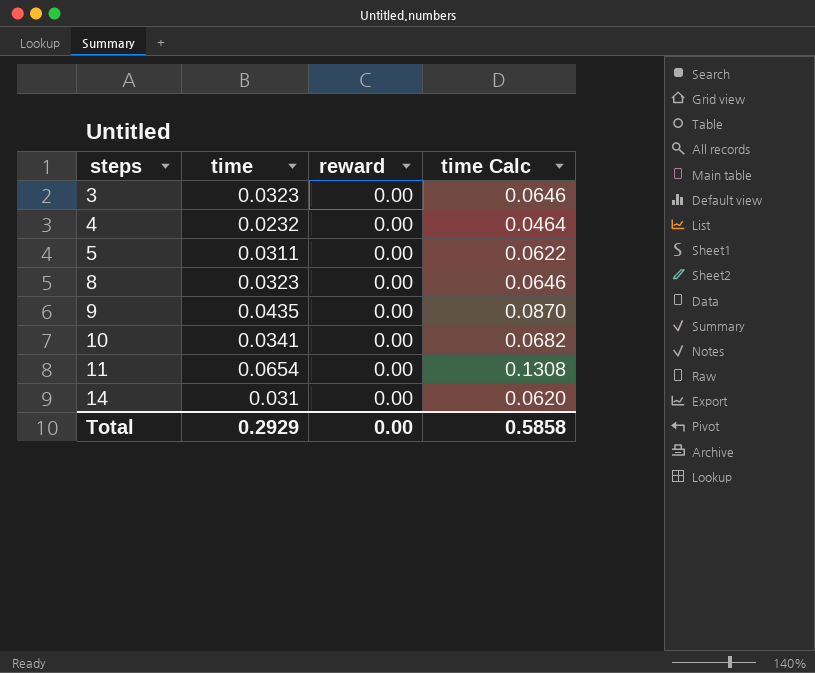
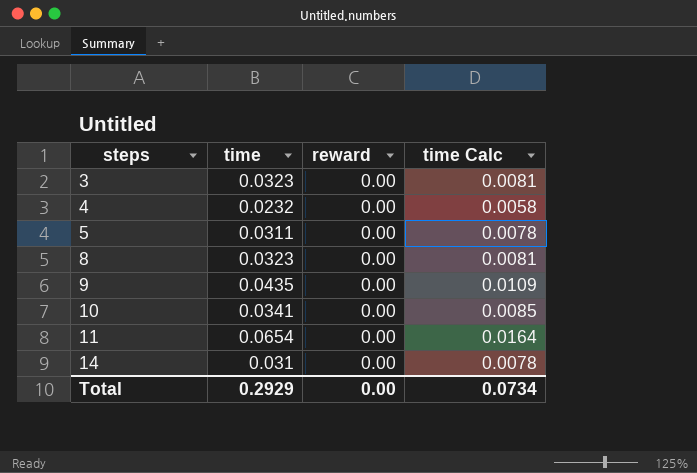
column time Calc | formula: [time] * 2 -> [time] * 0.25
Total | time Calc: 0.5858 -> 0.0734

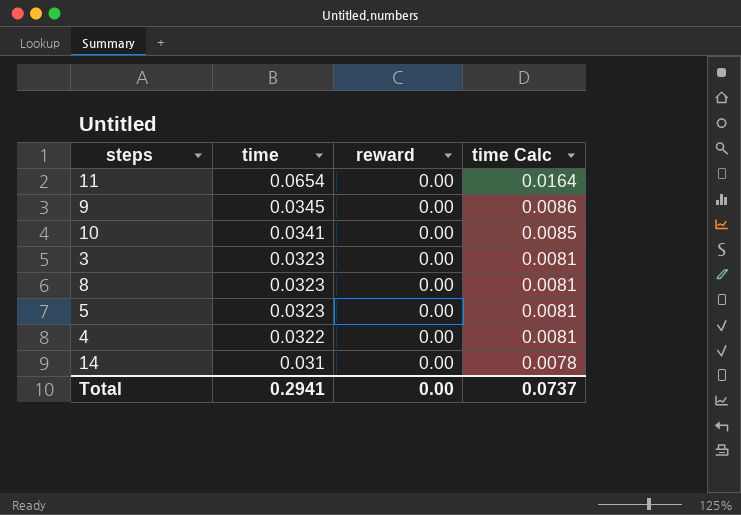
row order: steps ascending -> time descending
9 | time: 0.0435 -> 0.0345
9 | time Calc: 0.0109 -> 0.0086
5 | time: 0.0311 -> 0.0323
5 | time Calc: 0.0078 -> 0.0081
4 | time: 0.0232 -> 0.0322
4 | time Calc: 0.0058 -> 0.0081
Total | time: 0.2929 -> 0.2941
Total | time Calc: 0.0734 -> 0.0737

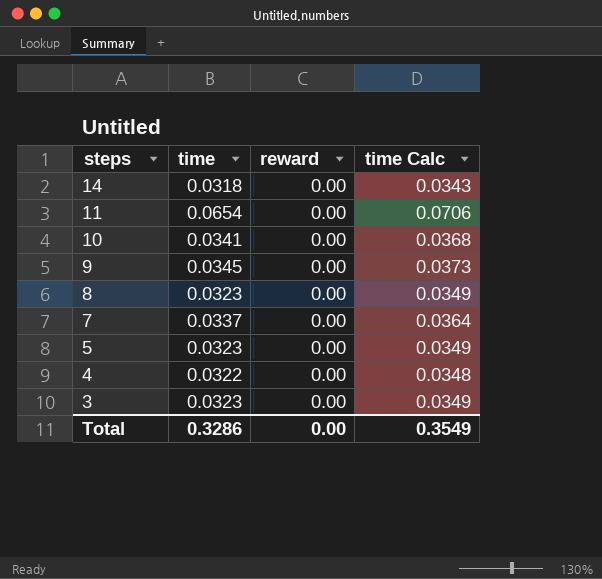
row order: time descending -> steps descending
column time Calc | formula: [time] * 0.25 -> [time] * 1.08
14 | time: 0.031 -> 0.0318
row 7: none -> 0.0337 | 0.00 | 0.0364
Total | time: 0.2941 -> 0.3286
Total | time Calc: 0.0737 -> 0.3549

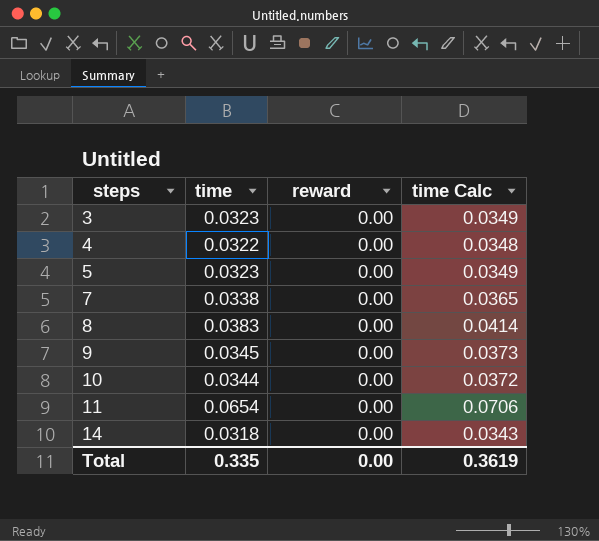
row order: steps descending -> steps ascending
7 | time: 0.0337 -> 0.0338
7 | time Calc: 0.0364 -> 0.0365
8 | time: 0.0323 -> 0.0383
8 | time Calc: 0.0349 -> 0.0414
10 | time: 0.0341 -> 0.0344
10 | time Calc: 0.0368 -> 0.0372
Total | time: 0.3286 -> 0.335
Total | time Calc: 0.3549 -> 0.3619

